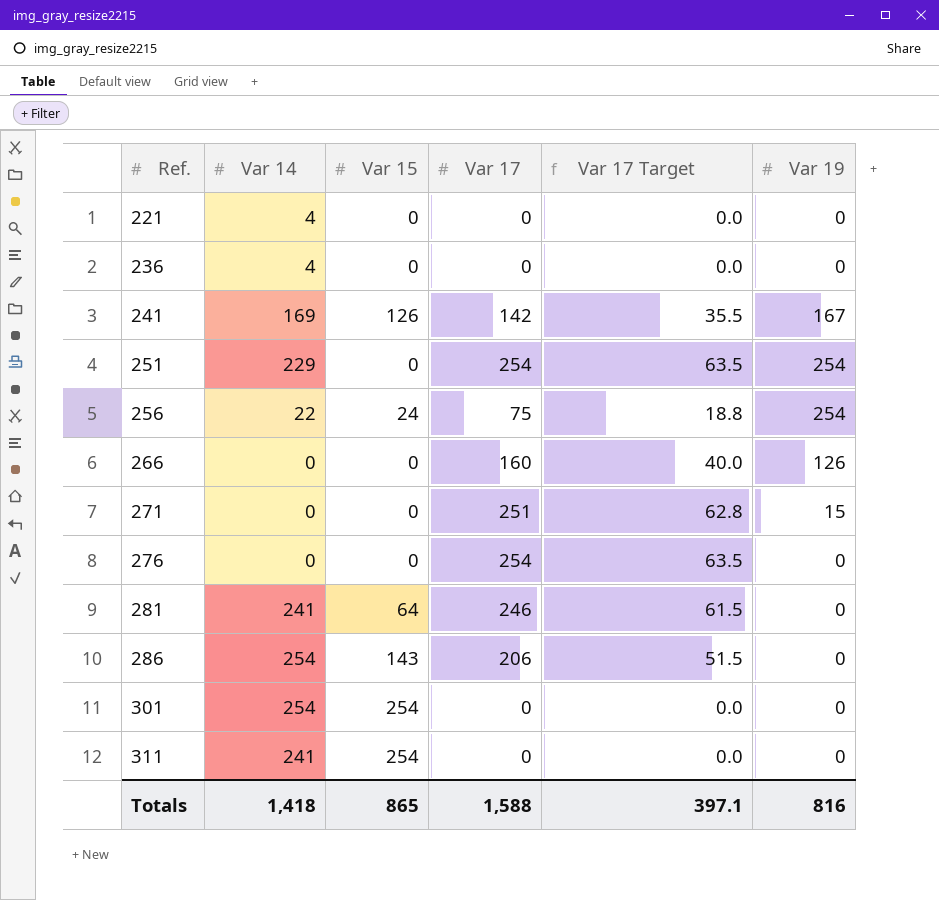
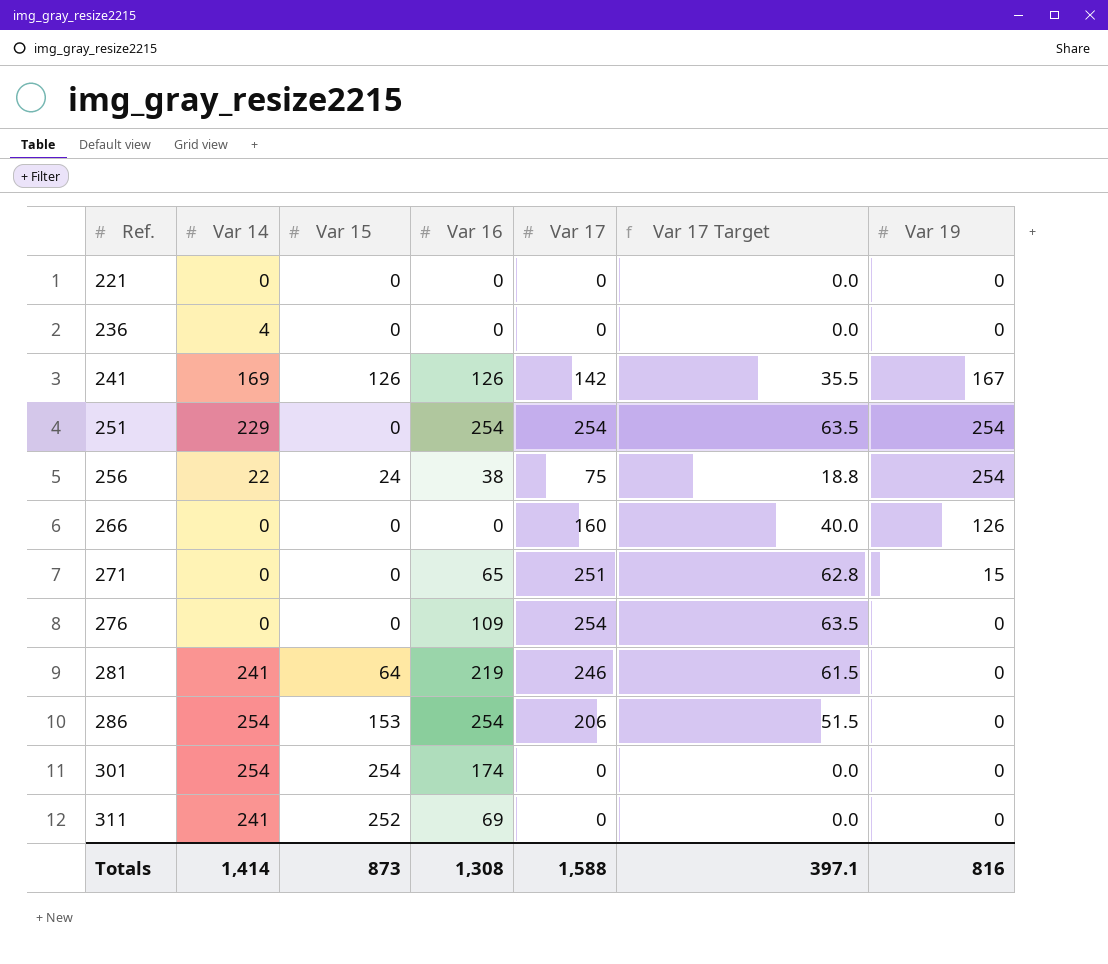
column Var 16 | position: none -> 4
221 | Var 14: 4 -> 0
286 | Var 15: 143 -> 153
311 | Var 15: 254 -> 252
Totals | Var 14: 1,418 -> 1,414
Totals | Var 15: 865 -> 873

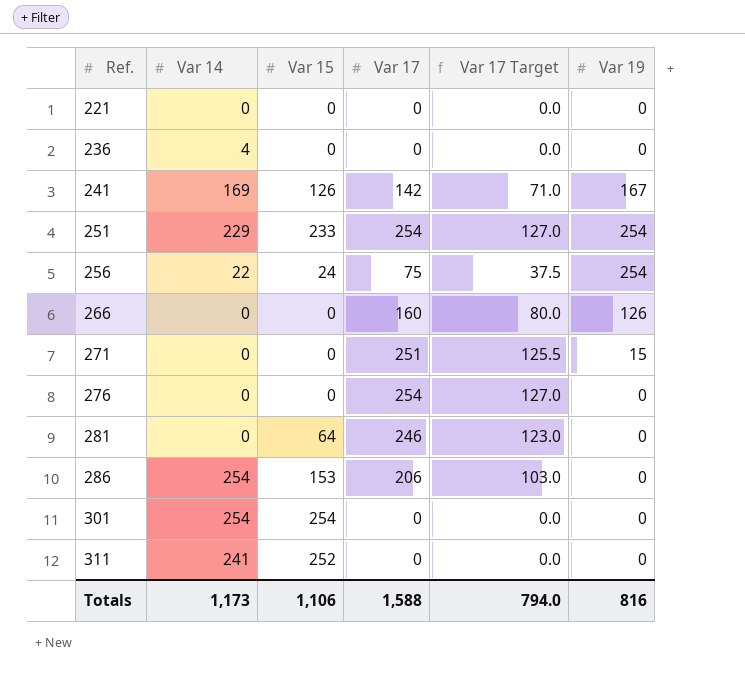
column Var 16 | position: 4 -> none
column Var 17 Target | formula: [Var 17] * 0.25 -> [Var 17] * 0.5
251 | Var 15: 0 -> 233
281 | Var 14: 241 -> 0
Totals | Var 14: 1,414 -> 1,173
Totals | Var 15: 873 -> 1,106
Totals | Var 17 Target: 397.1 -> 794.0

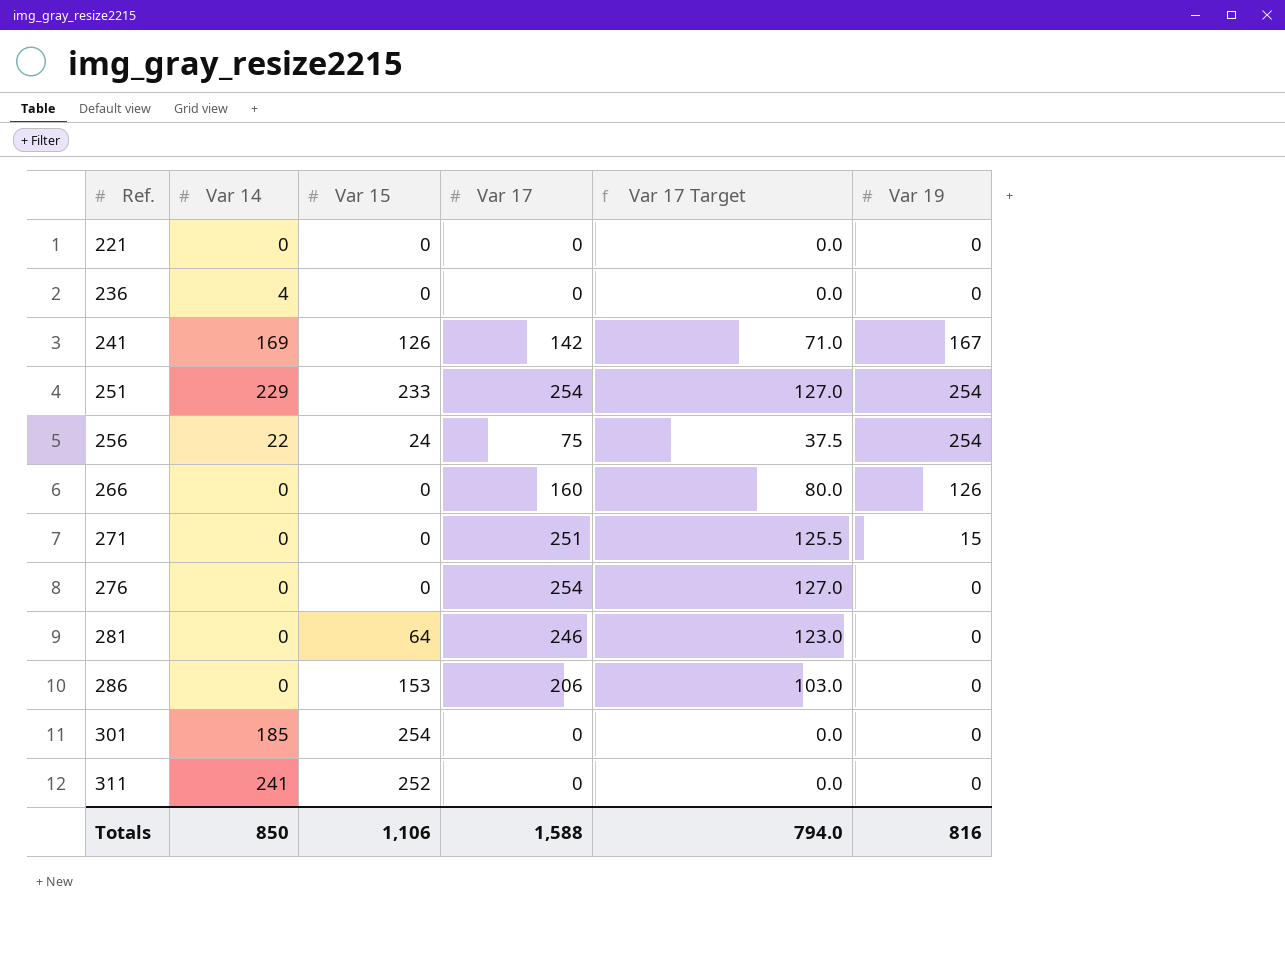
286 | Var 14: 254 -> 0
301 | Var 14: 254 -> 185
Totals | Var 14: 1,173 -> 850

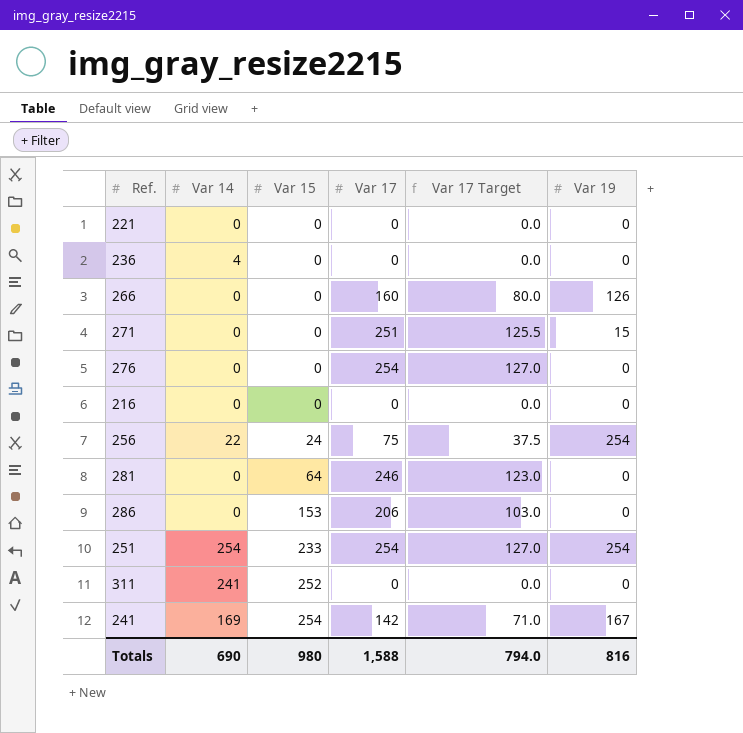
row order: Ref. ascending -> Var 15 ascending
row 301: 185 | 254 | 0 | 0.0 | 0 -> none
row 216: none -> 0 | 0 | 0 | 0.0 | 0
251 | Var 14: 229 -> 254
241 | Var 15: 126 -> 254
Totals | Var 14: 850 -> 690
Totals | Var 15: 1,106 -> 980

